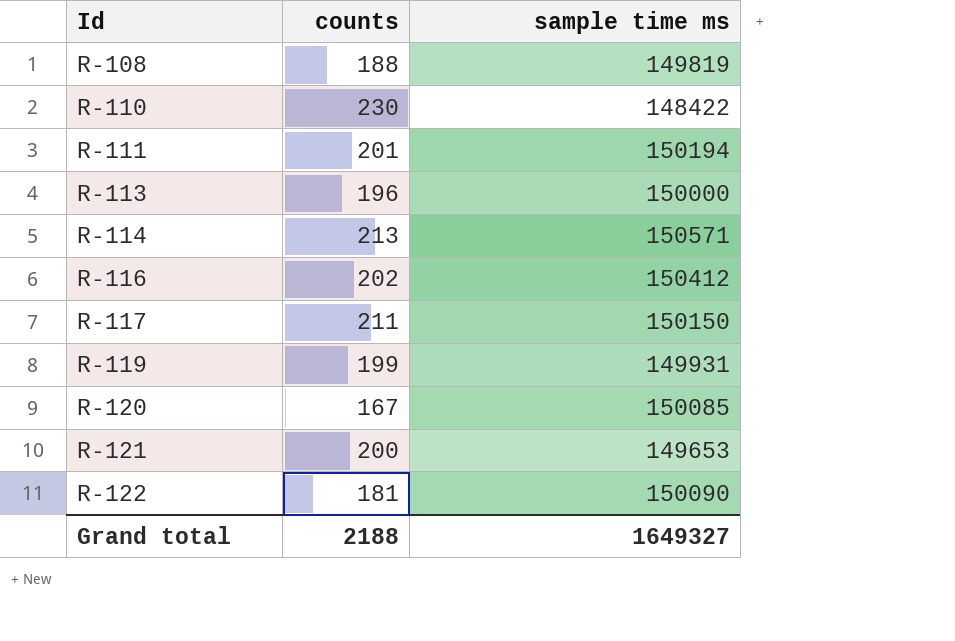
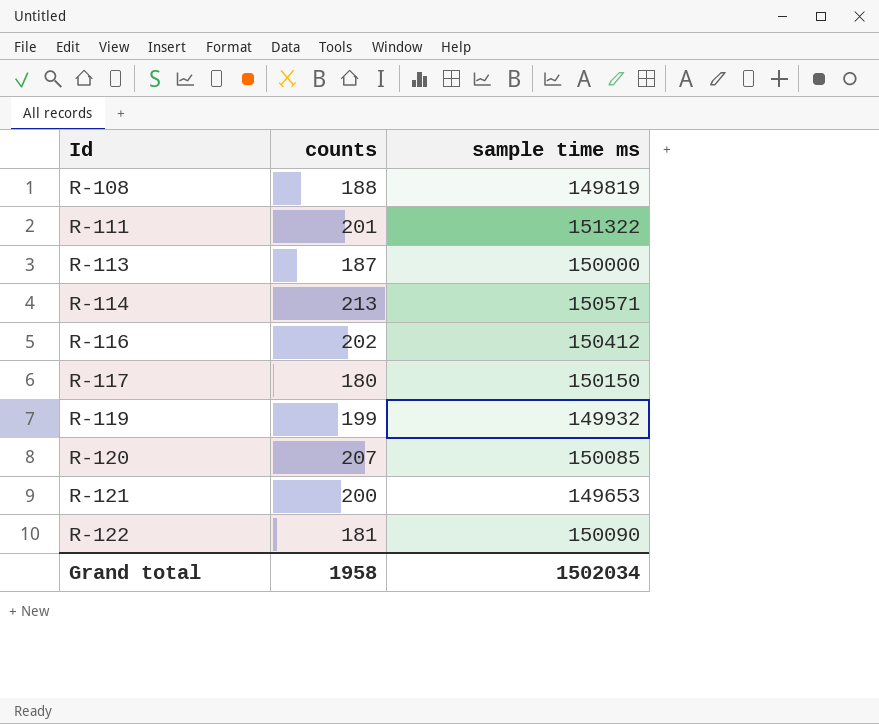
row R-110: 230 | 148422 -> none
R-111 | sample time ms: 150194 -> 151322
R-113 | counts: 196 -> 187
R-117 | counts: 211 -> 180
R-119 | sample time ms: 149931 -> 149932
R-120 | counts: 167 -> 207
Grand total | counts: 2188 -> 1958
Grand total | sample time ms: 1649327 -> 1502034

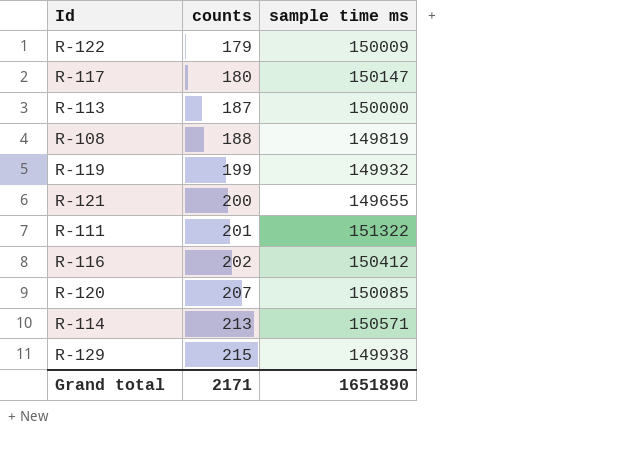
row order: Id ascending -> counts ascending
R-122 | counts: 181 -> 179
R-122 | sample time ms: 150090 -> 150009
R-117 | sample time ms: 150150 -> 150147
R-121 | sample time ms: 149653 -> 149655
row R-129: none -> 215 | 149938
Grand total | counts: 1958 -> 2171
Grand total | sample time ms: 1502034 -> 1651890

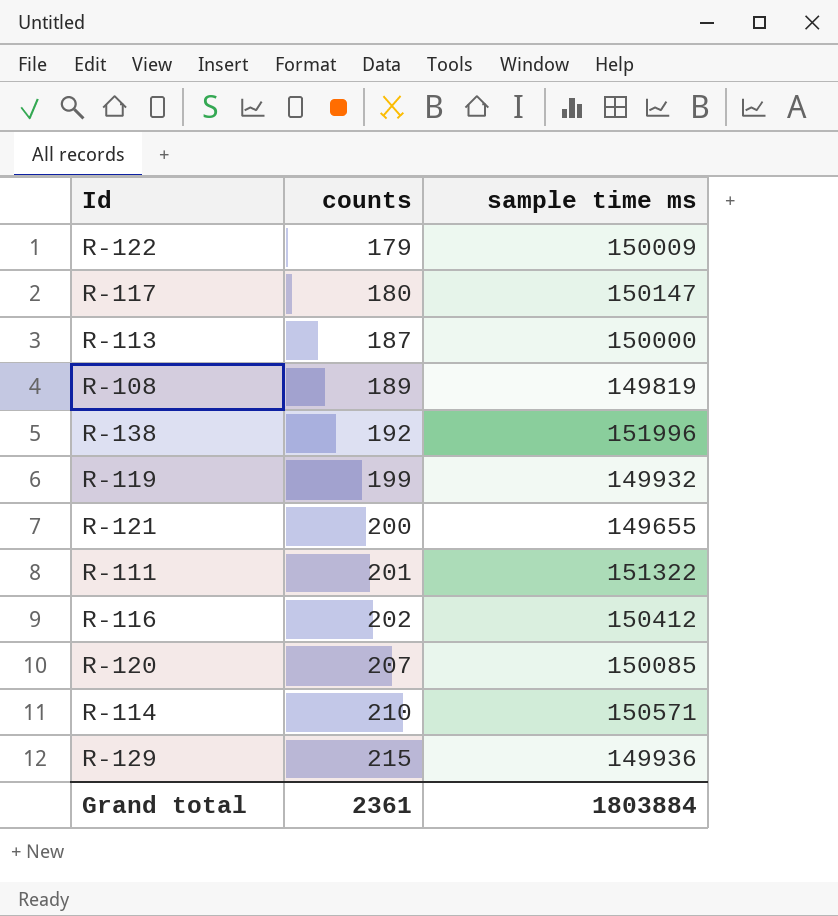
R-108 | counts: 188 -> 189
row R-138: none -> 192 | 151996
R-114 | counts: 213 -> 210
R-129 | sample time ms: 149938 -> 149936
Grand total | counts: 2171 -> 2361
Grand total | sample time ms: 1651890 -> 1803884

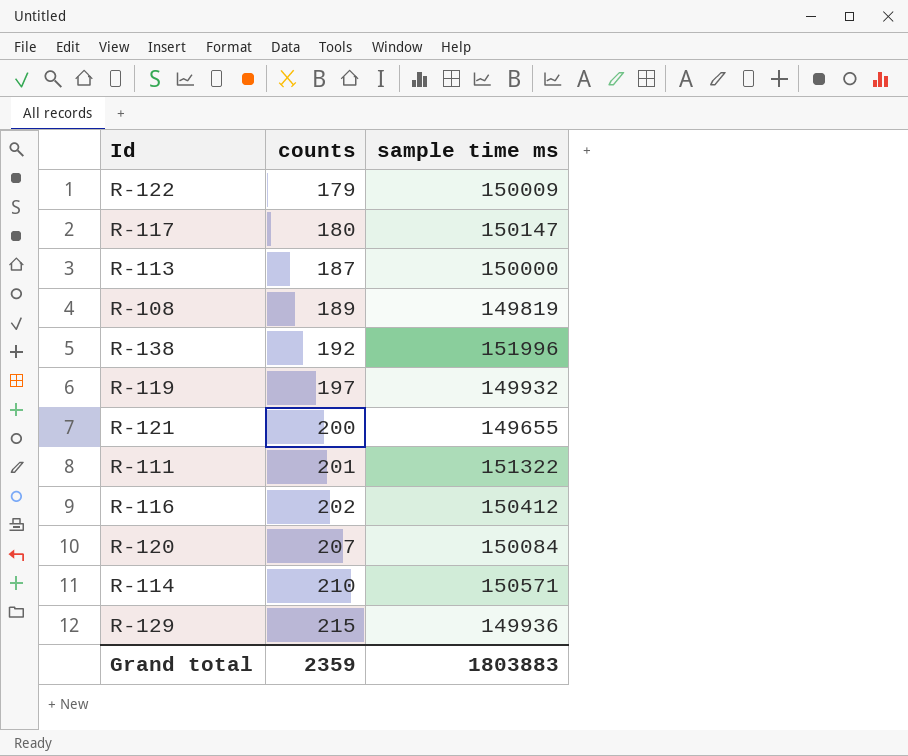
R-119 | counts: 199 -> 197
R-120 | sample time ms: 150085 -> 150084
Grand total | counts: 2361 -> 2359
Grand total | sample time ms: 1803884 -> 1803883

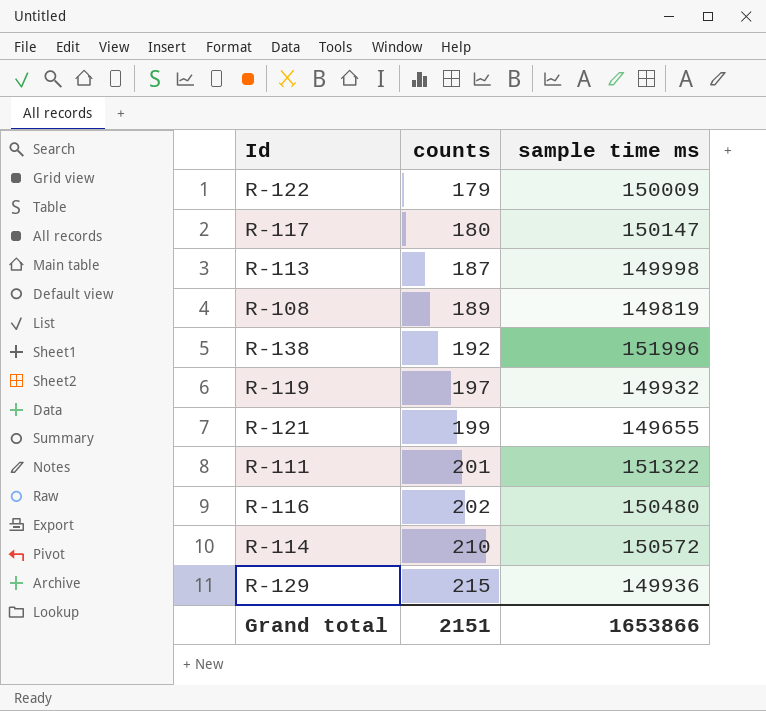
row R-120: 207 | 150084 -> none
R-113 | sample time ms: 150000 -> 149998
R-121 | counts: 200 -> 199
R-116 | sample time ms: 150412 -> 150480
R-114 | sample time ms: 150571 -> 150572
Grand total | counts: 2359 -> 2151
Grand total | sample time ms: 1803883 -> 1653866

